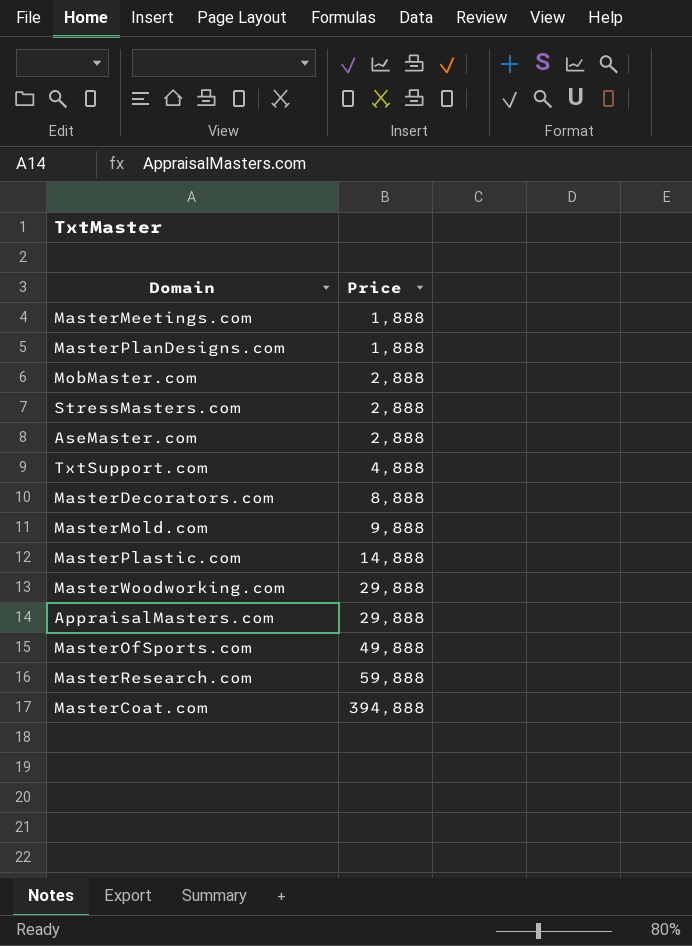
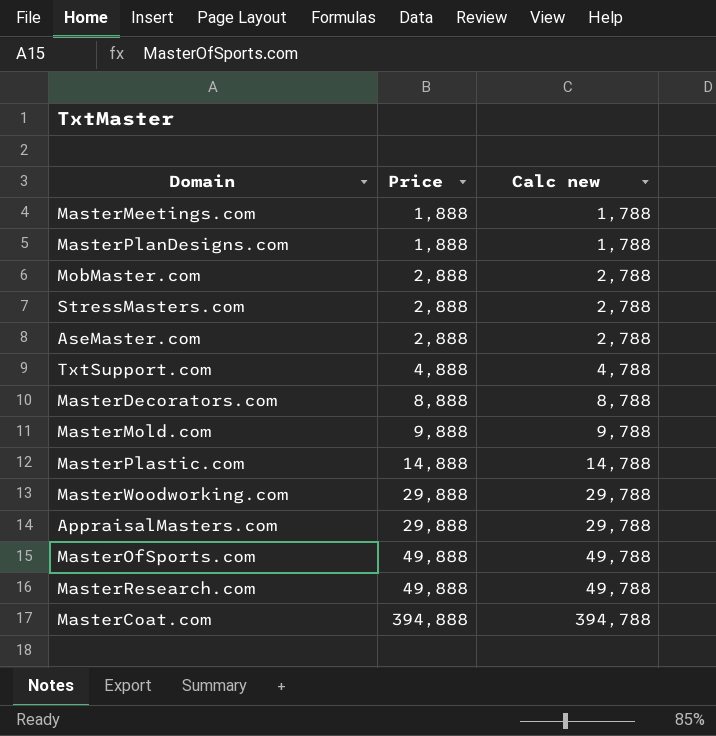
column Calc new | formula: none -> [Price] - 100
MasterResearch.com | Price: 59,888 -> 49,888

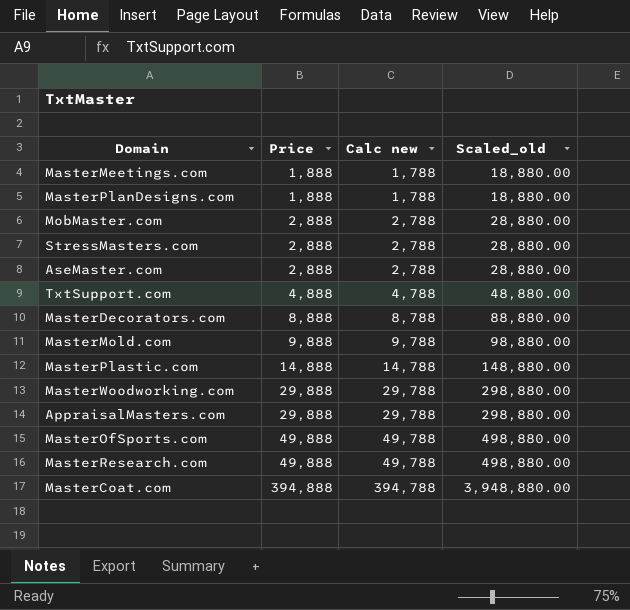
column Scaled_old | formula: none -> [Price] * 10

